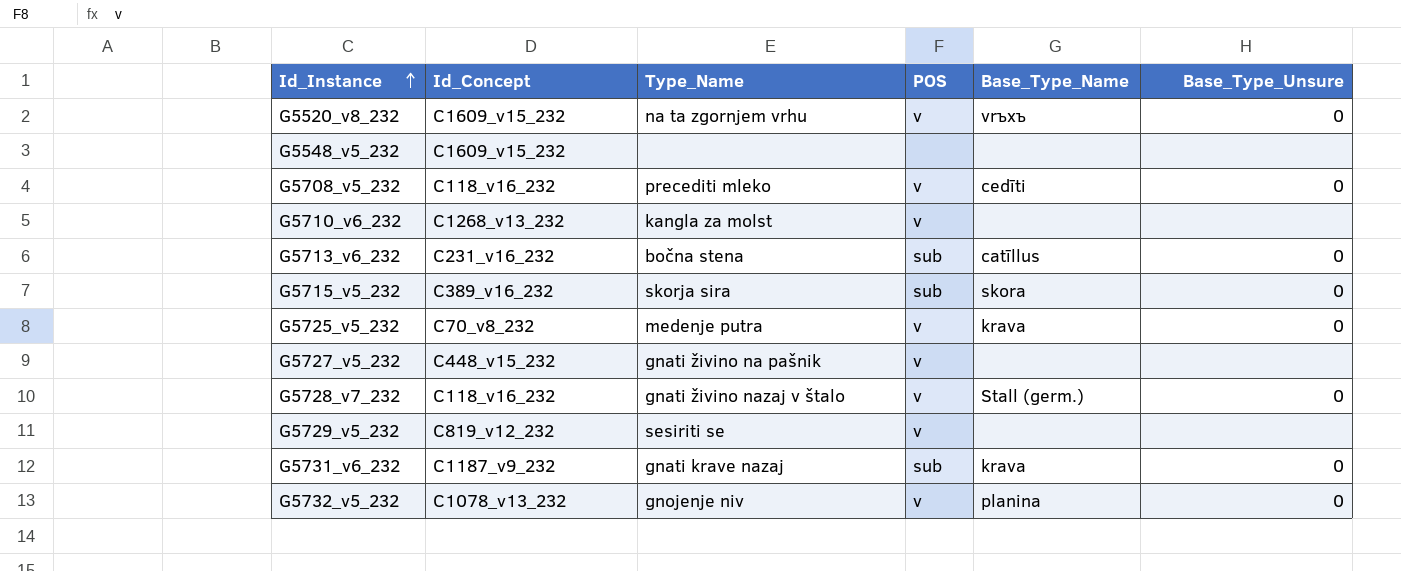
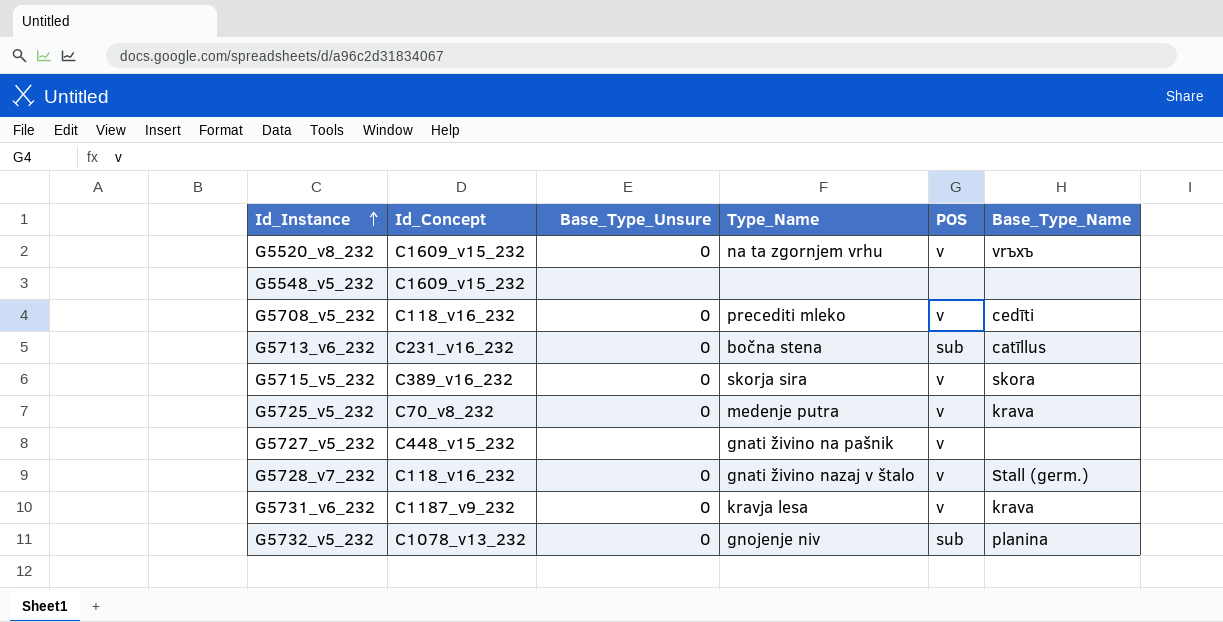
column Base_Type_Unsure | position: 6 -> 3
row G5710_v6_232: C1268_v13_232 | kangla za molst | v | none | none -> none
row G5729_v5_232: C819_v12_232 | sesiriti se | v | none | none -> none
G5715_v5_232 | POS: sub -> v
G5731_v6_232 | Type_Name: gnati krave nazaj -> kravja lesa
G5731_v6_232 | POS: sub -> v
G5732_v5_232 | POS: v -> sub

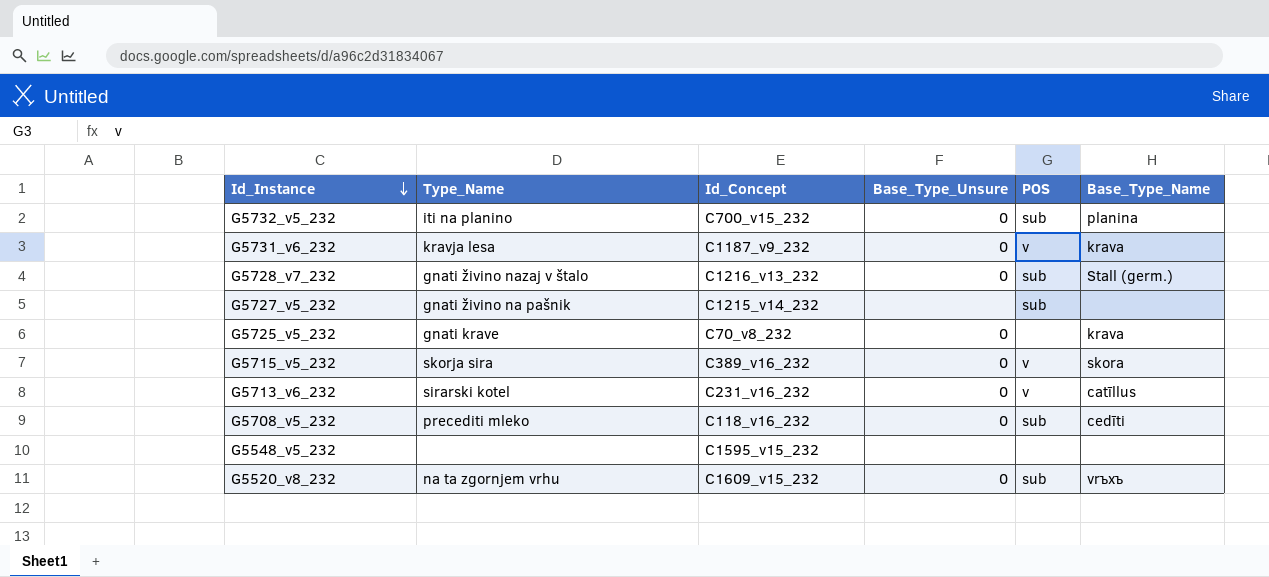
row order: Id_Instance ascending -> Id_Instance descending
column Type_Name | position: 4 -> 2
G5732_v5_232 | Type_Name: gnojenje niv -> iti na planino
G5732_v5_232 | Id_Concept: C1078_v13_232 -> C700_v15_232
G5728_v7_232 | Id_Concept: C118_v16_232 -> C1216_v13_232
G5728_v7_232 | POS: v -> sub
G5727_v5_232 | Id_Concept: C448_v15_232 -> C1215_v14_232
G5727_v5_232 | POS: v -> sub
G5725_v5_232 | Type_Name: medenje putra -> gnati krave
G5725_v5_232 | POS: v -> none
G5713_v6_232 | Type_Name: bočna stena -> sirarski kotel
G5713_v6_232 | POS: sub -> v
G5708_v5_232 | POS: v -> sub
G5548_v5_232 | Id_Concept: C1609_v15_232 -> C1595_v15_232
G5520_v8_232 | POS: v -> sub

